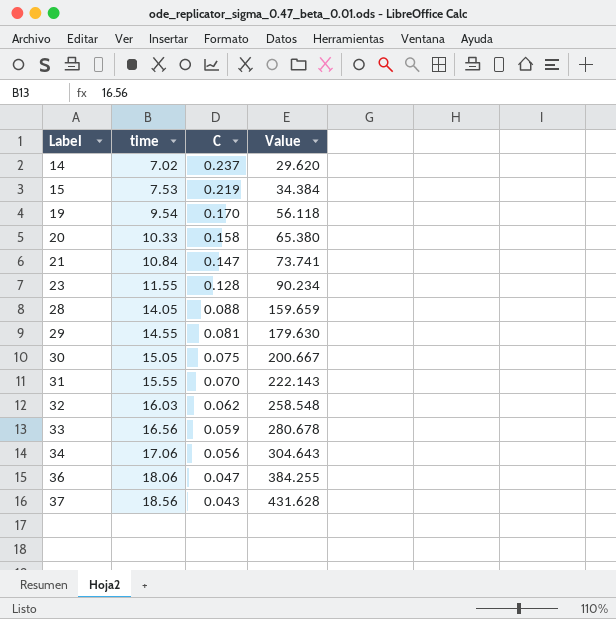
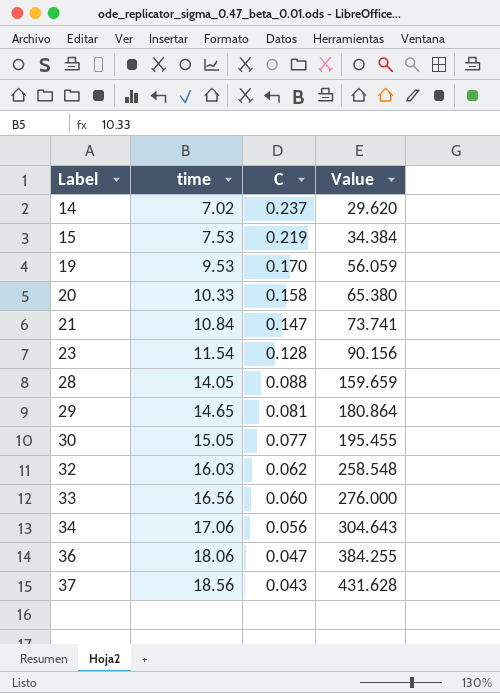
row 31: 15.55 | 0.070 | 222.143 -> none
19 | time: 9.54 -> 9.53
19 | Value: 56.118 -> 56.059
23 | time: 11.55 -> 11.54
23 | Value: 90.234 -> 90.156
29 | time: 14.55 -> 14.65
29 | Value: 179.630 -> 180.864
30 | C: 0.075 -> 0.077
30 | Value: 200.667 -> 195.455
33 | C: 0.059 -> 0.060
33 | Value: 280.678 -> 276.000

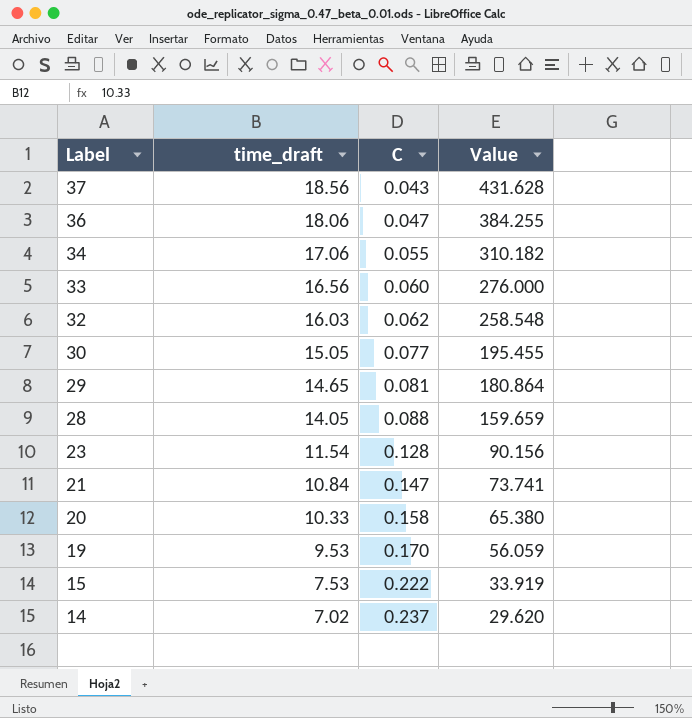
row order: Label ascending -> Label descending
column name: time -> time_draft
34 | C: 0.056 -> 0.055
34 | Value: 304.643 -> 310.182
15 | C: 0.219 -> 0.222
15 | Value: 34.384 -> 33.919

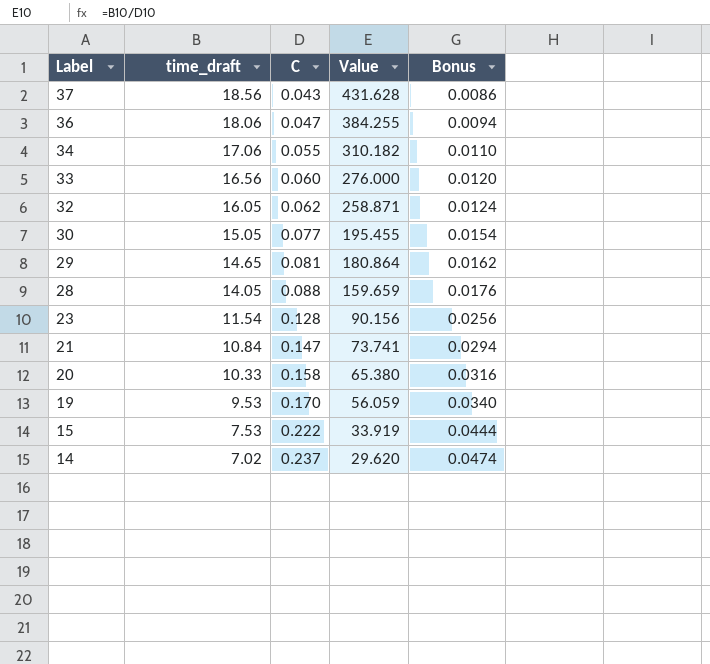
column Bonus | formula: none -> [C] * 0.2
32 | time_draft: 16.03 -> 16.05
32 | Value: 258.548 -> 258.871

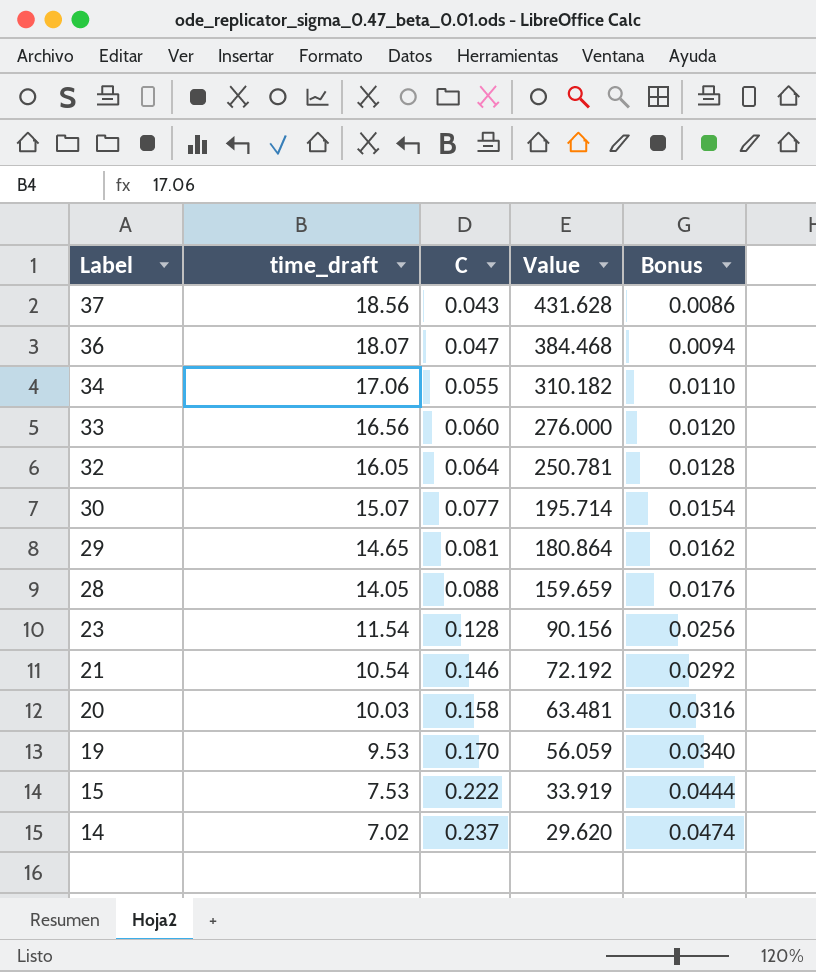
36 | time_draft: 18.06 -> 18.07
36 | Value: 384.255 -> 384.468
32 | C: 0.062 -> 0.064
32 | Value: 258.871 -> 250.781
32 | Bonus: 0.0124 -> 0.0128
30 | time_draft: 15.05 -> 15.07
30 | Value: 195.455 -> 195.714
21 | time_draft: 10.84 -> 10.54
21 | C: 0.147 -> 0.146
21 | Value: 73.741 -> 72.192
21 | Bonus: 0.0294 -> 0.0292
20 | time_draft: 10.33 -> 10.03
20 | Value: 65.380 -> 63.481

